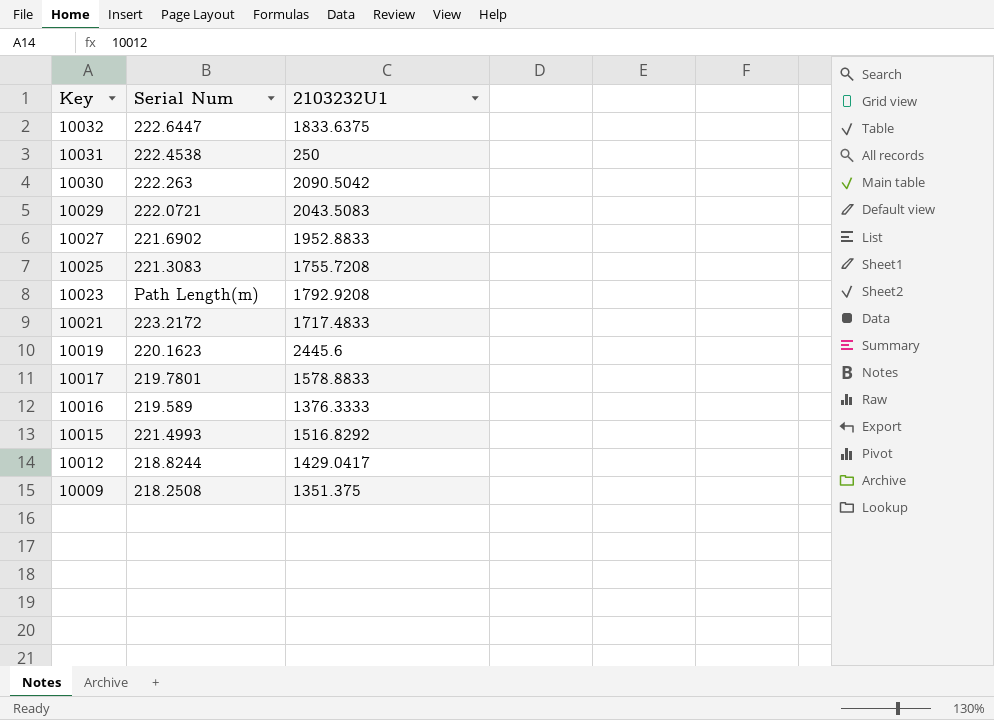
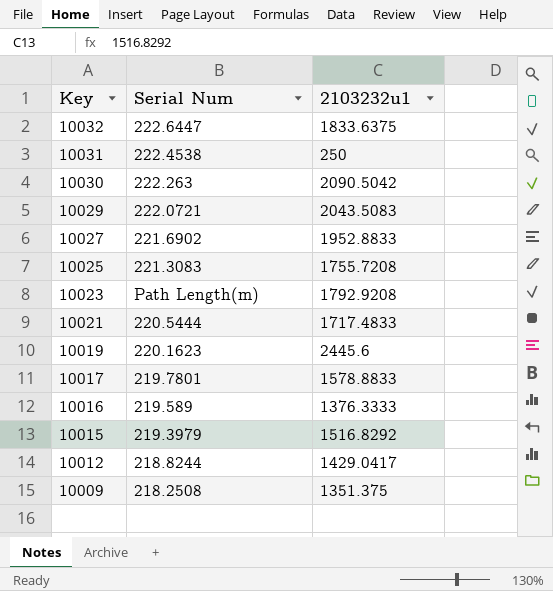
column name: 2103232U1 -> 2103232u1
10021 | Serial Num: 223.2172 -> 220.5444
10015 | Serial Num: 221.4993 -> 219.3979

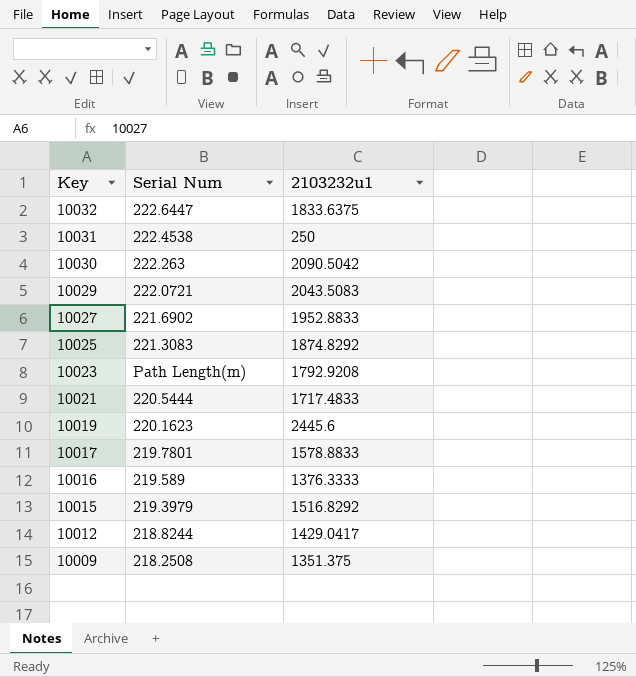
10025 | 2103232u1: 1755.7208 -> 1874.8292

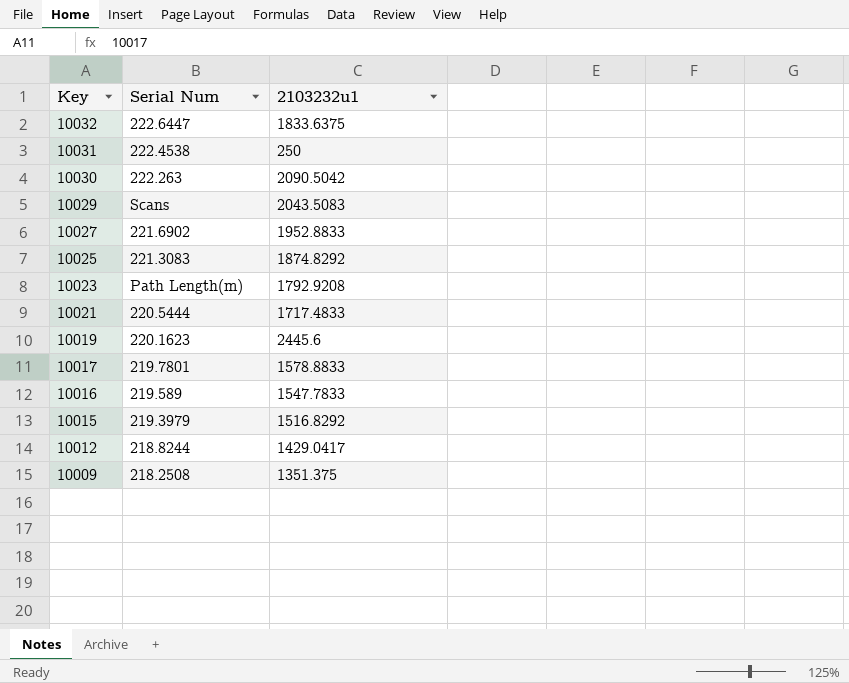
10029 | Serial Num: 222.0721 -> Scans
10016 | 2103232u1: 1376.3333 -> 1547.7833

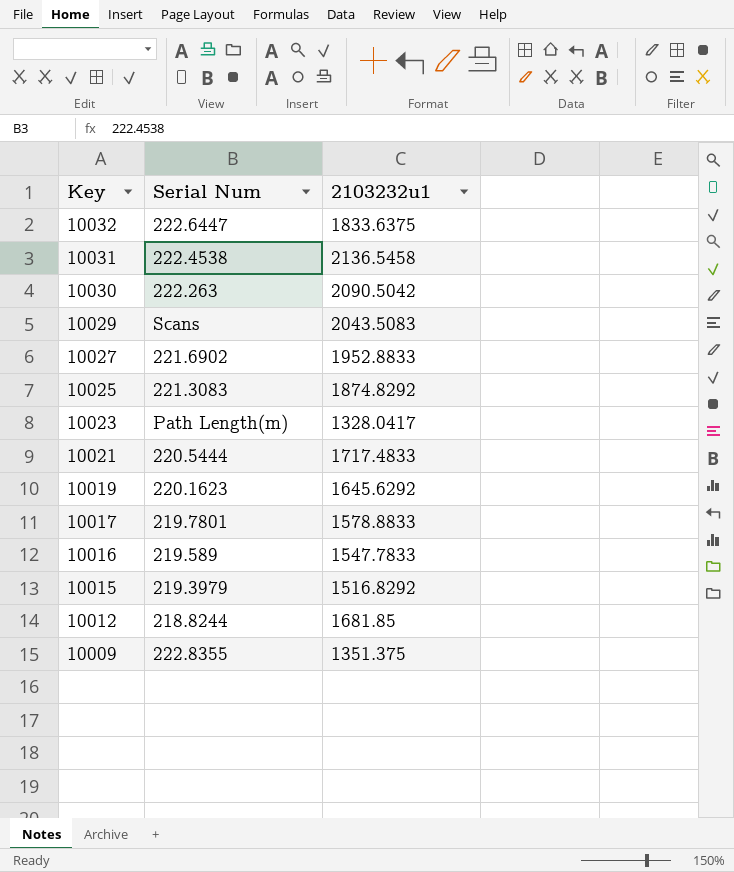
10031 | 2103232u1: 250 -> 2136.5458
10023 | 2103232u1: 1792.9208 -> 1328.0417
10019 | 2103232u1: 2445.6 -> 1645.6292
10012 | 2103232u1: 1429.0417 -> 1681.85
10009 | Serial Num: 218.2508 -> 222.8355

